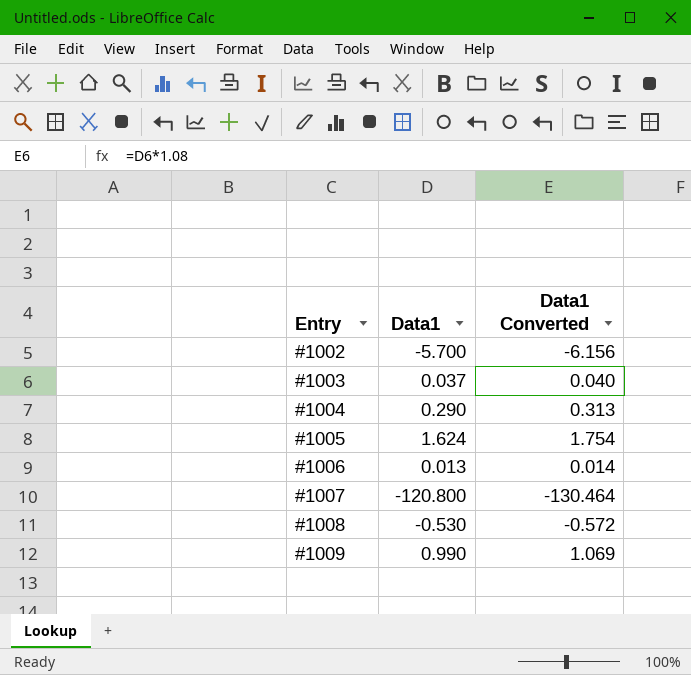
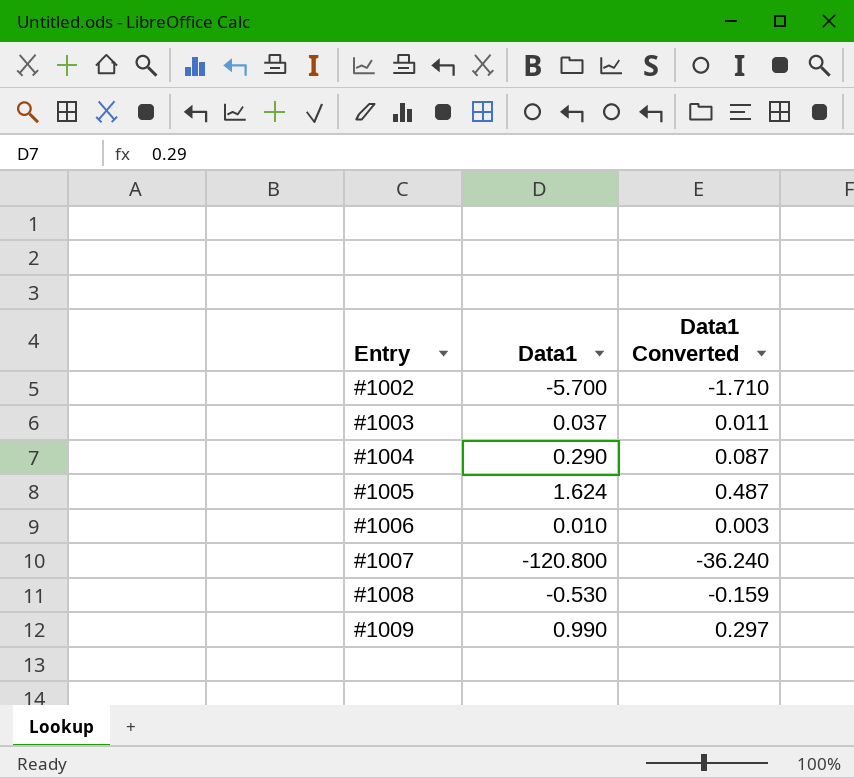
column Data1 Converted | formula: [Data1] * 1.08 -> [Data1] * 0.3
#1006 | Data1: 0.013 -> 0.010

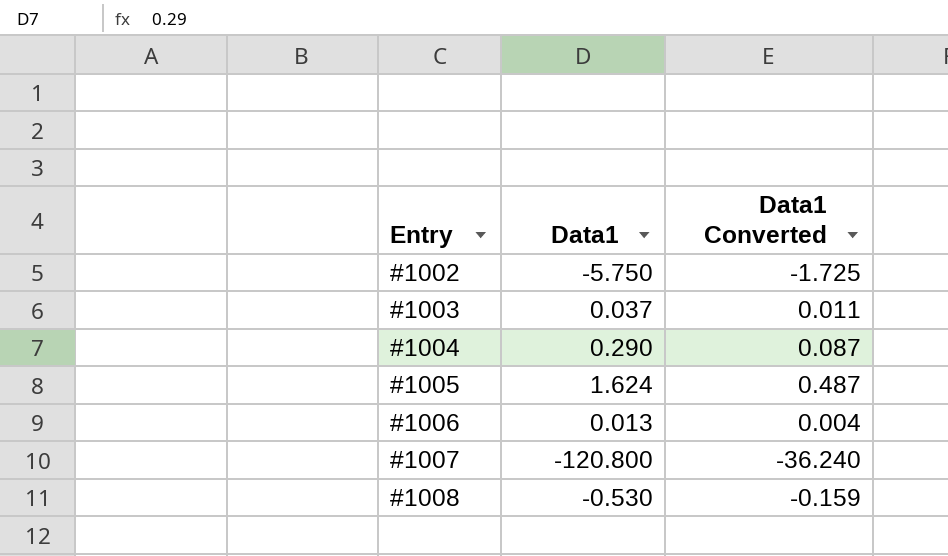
row #1009: 0.990 | 0.297 -> none
#1002 | Data1: -5.700 -> -5.750
#1002 | Data1 Converted: -1.710 -> -1.725
#1006 | Data1: 0.010 -> 0.013
#1006 | Data1 Converted: 0.003 -> 0.004

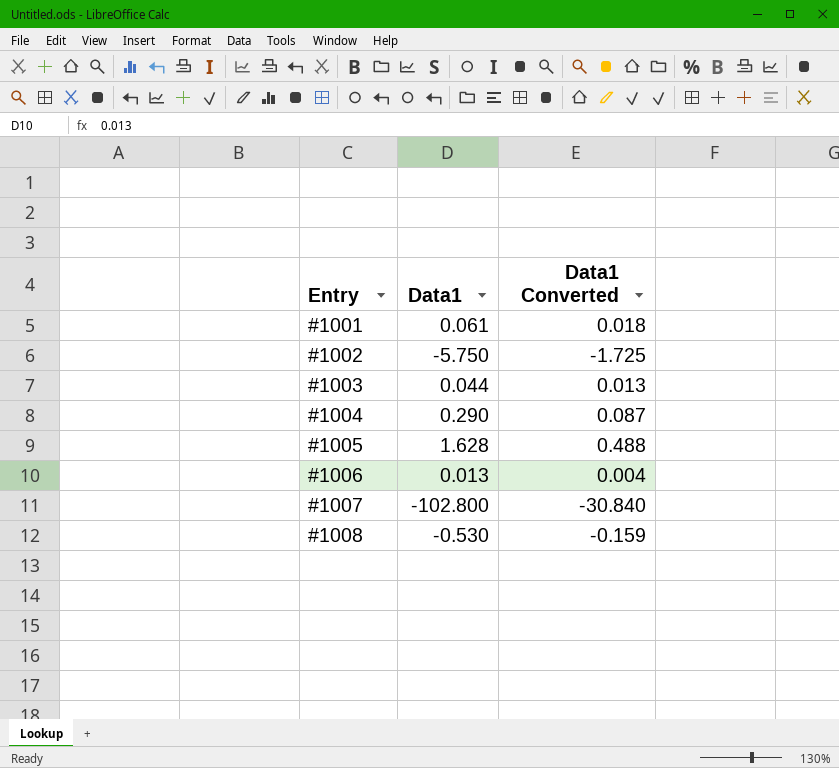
row #1001: none -> 0.061 | 0.018
#1003 | Data1: 0.037 -> 0.044
#1003 | Data1 Converted: 0.011 -> 0.013
#1005 | Data1: 1.624 -> 1.628
#1005 | Data1 Converted: 0.487 -> 0.488
#1007 | Data1: -120.800 -> -102.800
#1007 | Data1 Converted: -36.240 -> -30.840

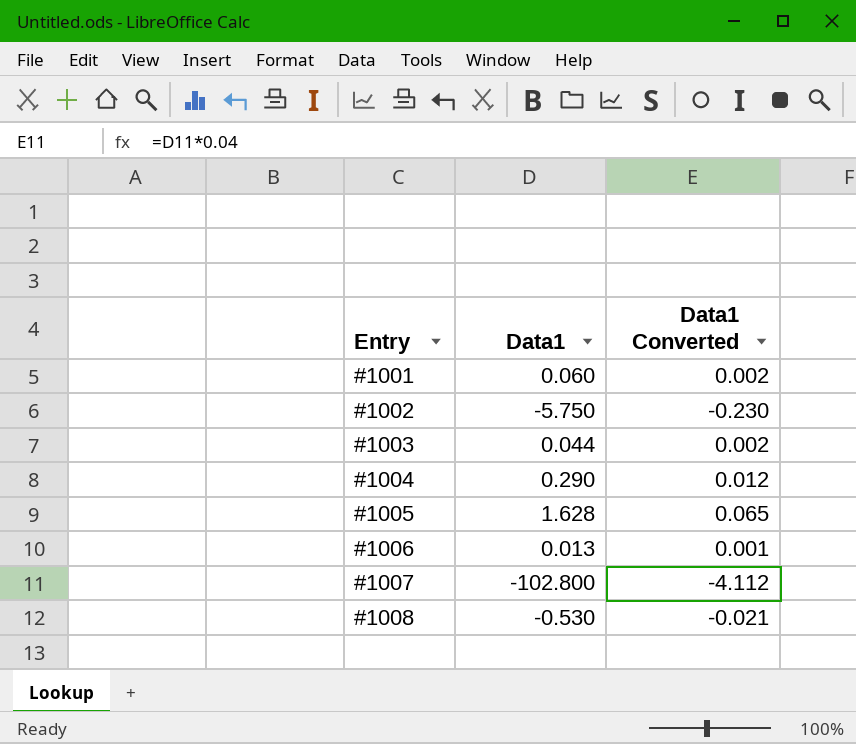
column Data1 Converted | formula: [Data1] * 0.3 -> [Data1] * 0.04
#1001 | Data1: 0.061 -> 0.060

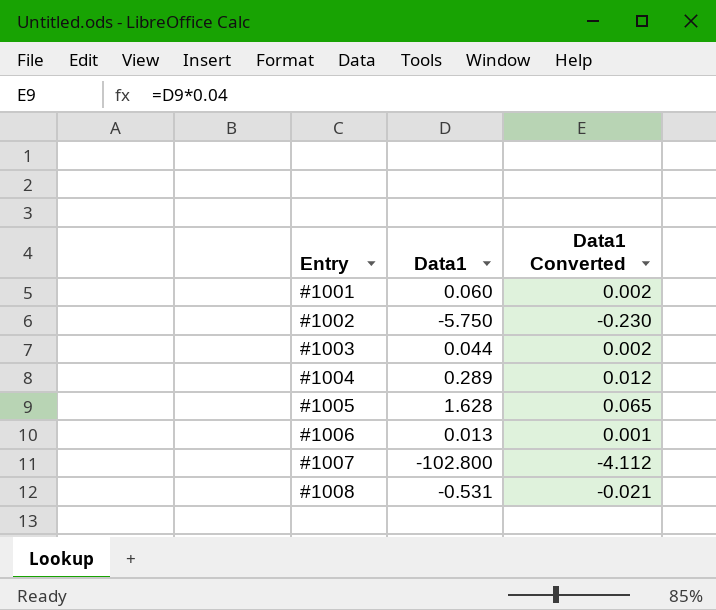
#1004 | Data1: 0.290 -> 0.289
#1008 | Data1: -0.530 -> -0.531

